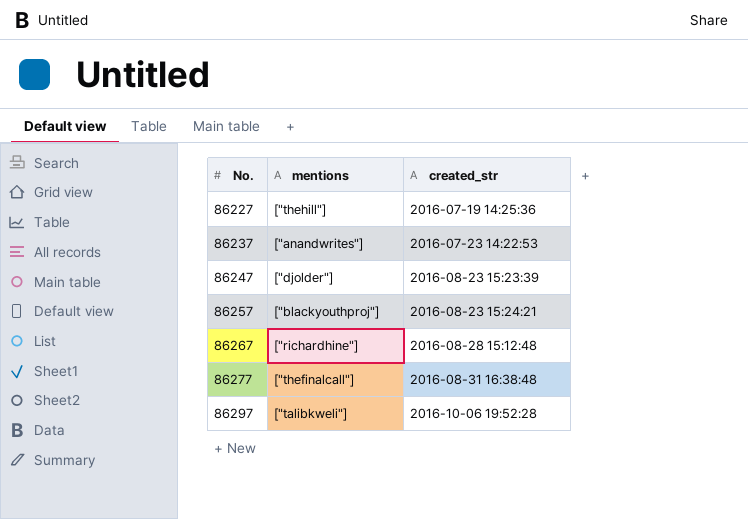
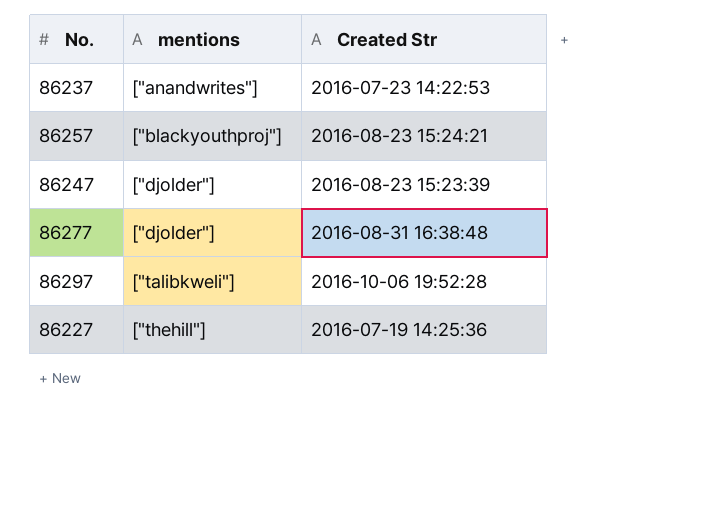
row order: No. ascending -> mentions ascending
column name: created_str -> Created Str
row 86267: ["richardhine"] | 2016-08-28 15:12:48 -> none
86277 | mentions: ["thefinalcall"] -> ["djolder"]

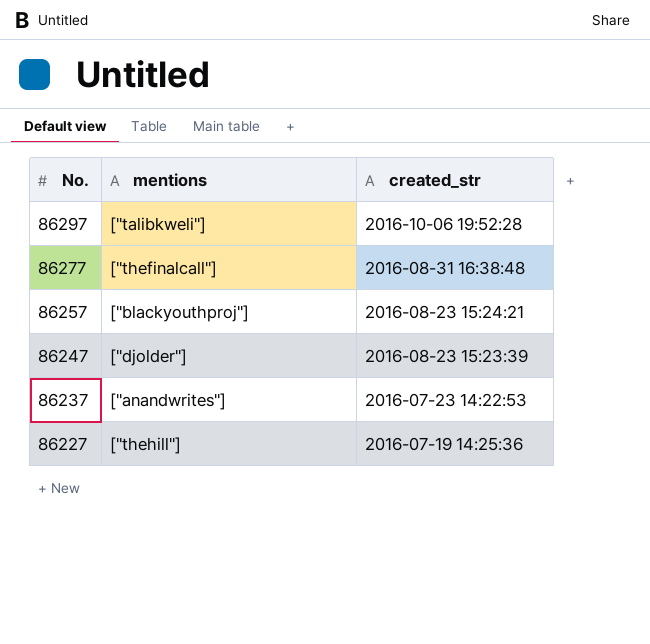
row order: mentions ascending -> No. descending
column name: Created Str -> created_str
86277 | mentions: ["djolder"] -> ["thefinalcall"]

